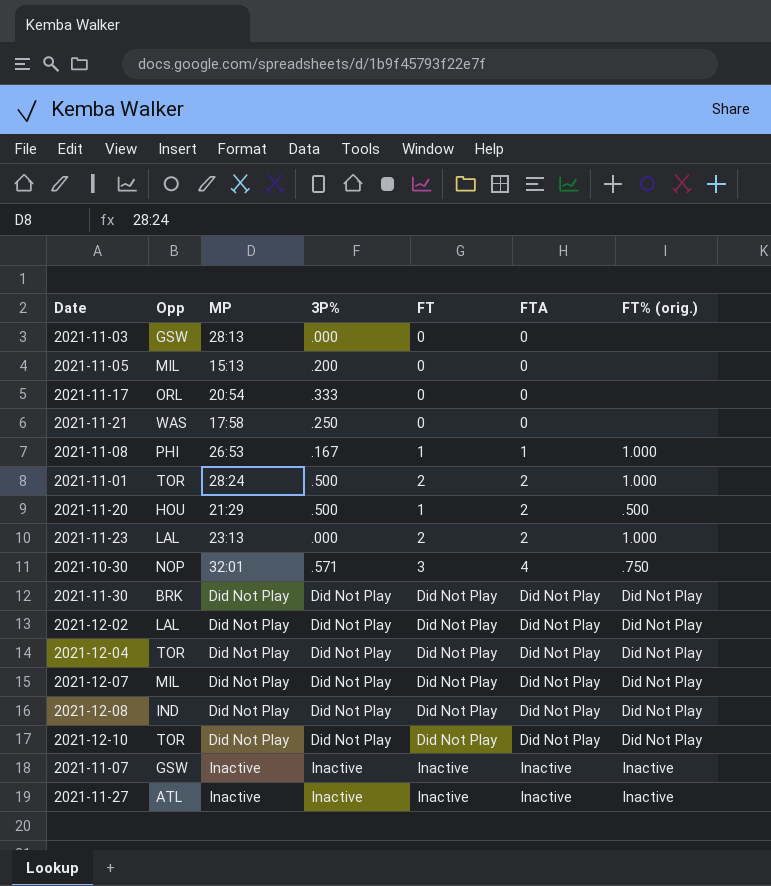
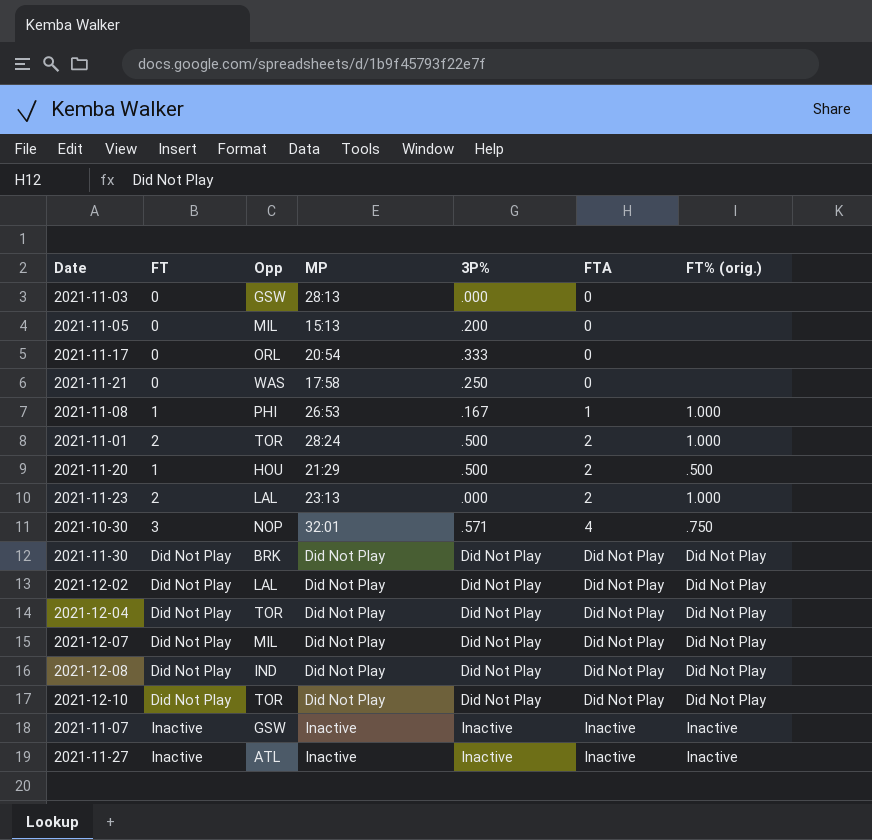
column FT | position: 5 -> 2

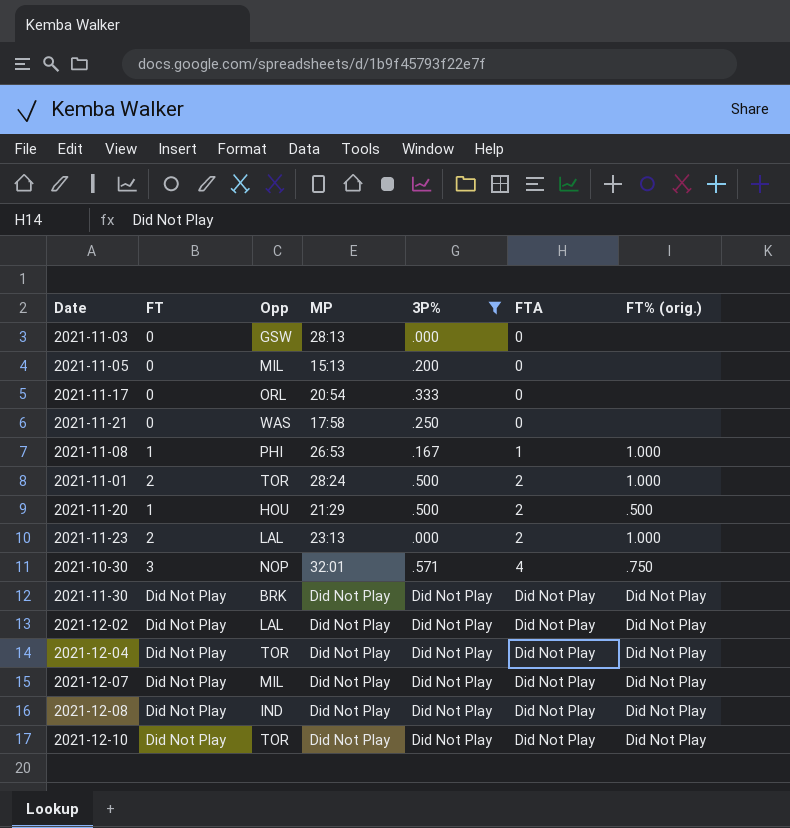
filter: none -> 3P% != Inactive

